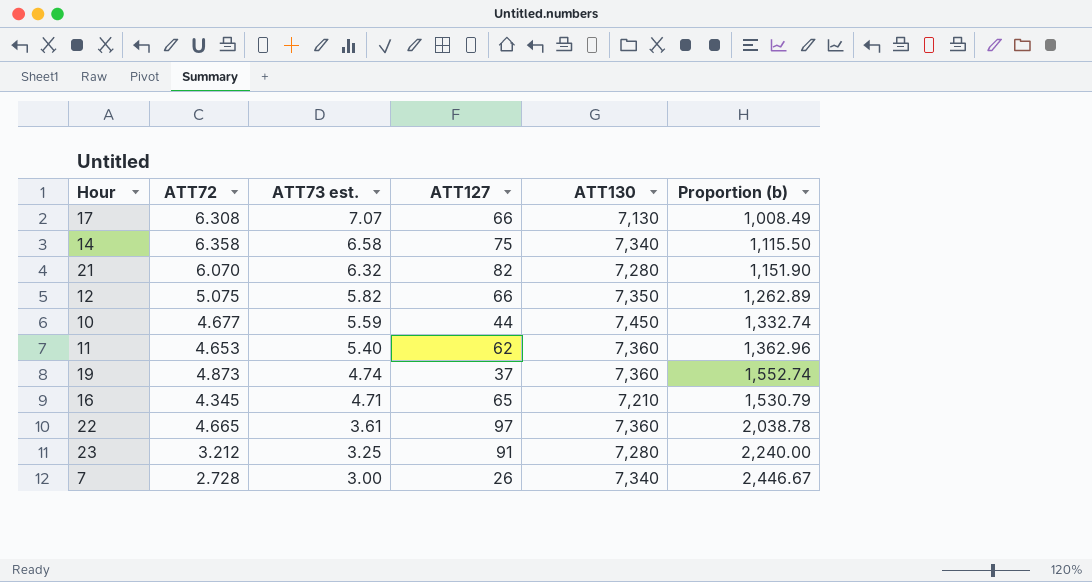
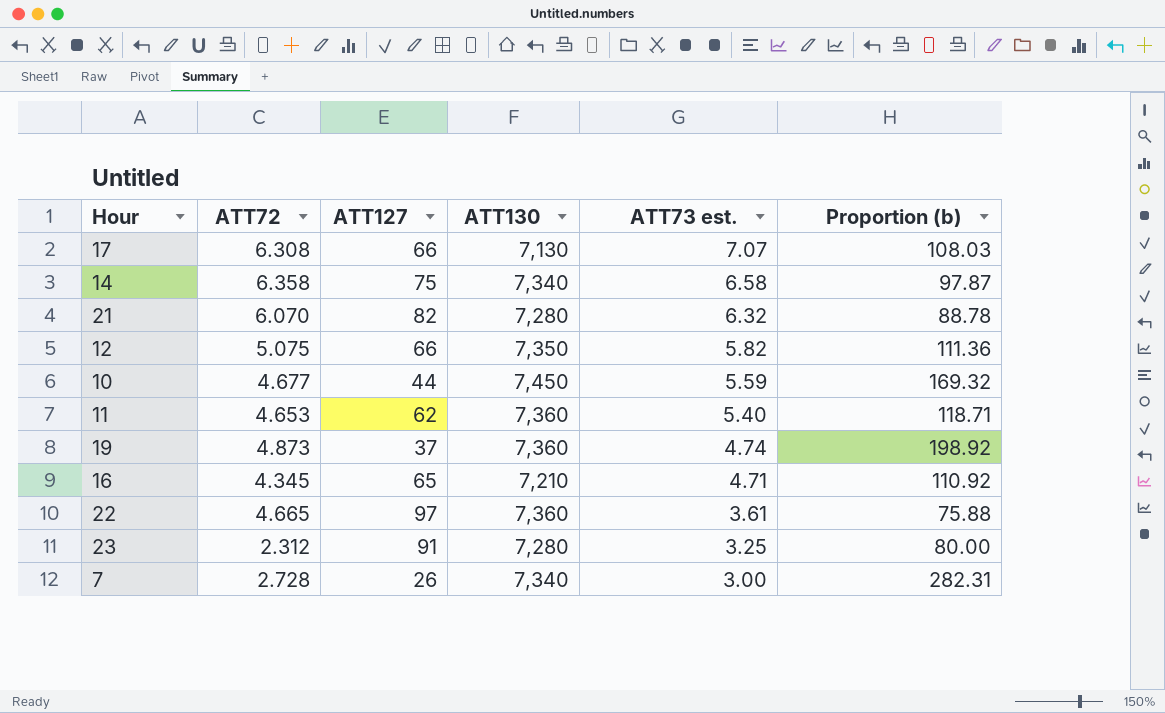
column ATT73 est. | position: 3 -> 5
column Proportion (b) | formula: [ATT130] / [ATT73 est.] -> [ATT130] / [ATT127]
23 | ATT72: 3.212 -> 2.312

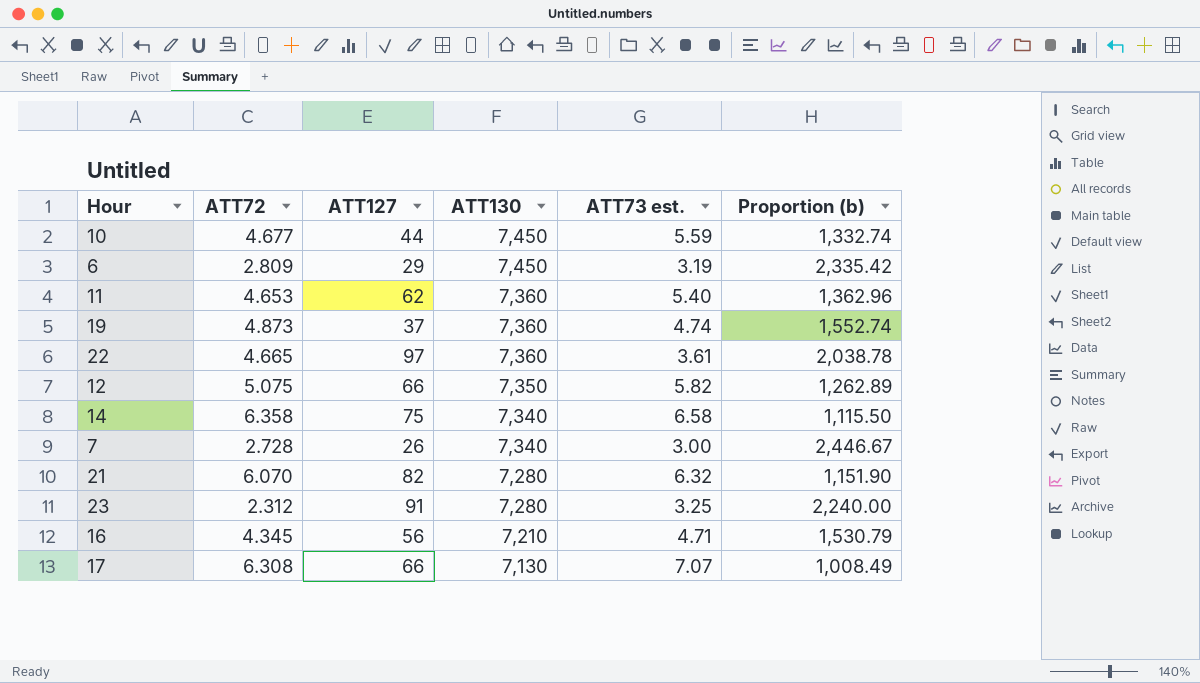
row order: ATT73 est. descending -> ATT130 descending
column Proportion (b) | formula: [ATT130] / [ATT127] -> [ATT130] / [ATT73 est.]
row 6: none -> 2.809 | 29 | 7,450 | 3.19 | 2,335.42
16 | ATT127: 65 -> 56

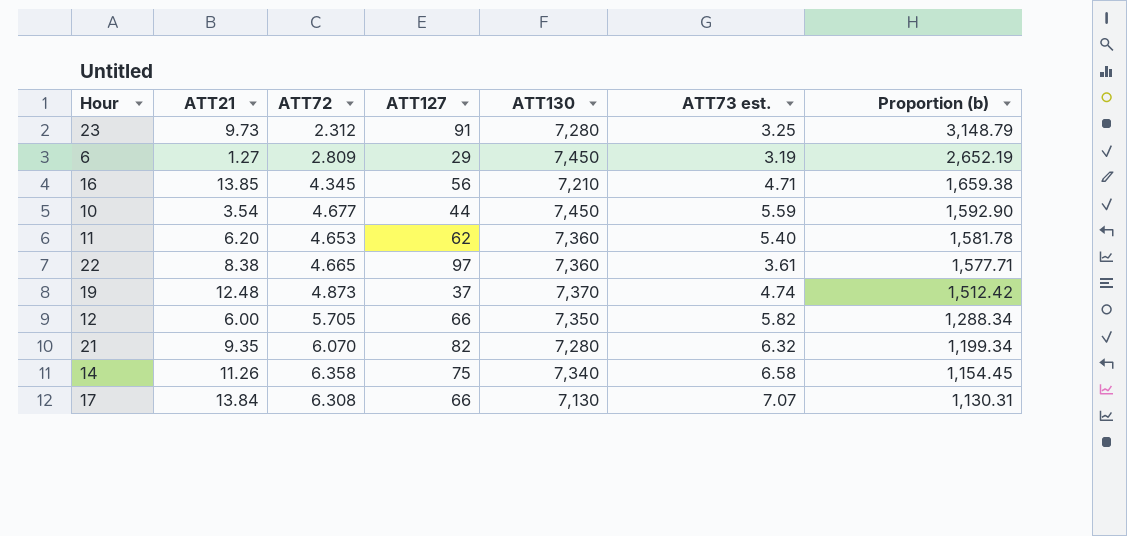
row order: ATT130 descending -> Proportion (b) descending
column ATT21 | position: none -> 2
column Proportion (b) | formula: [ATT130] / [ATT73 est.] -> [ATT130] / [ATT72]
row 7: 2.728 | 26 | 7,340 | 3.00 | 2,446.67 -> none
19 | ATT130: 7,360 -> 7,370
12 | ATT72: 5.075 -> 5.705

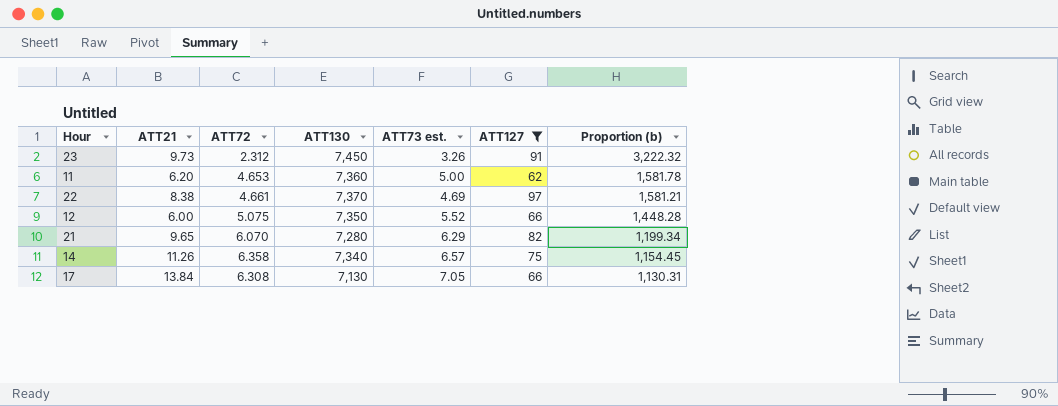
filter: none -> ATT127 >= 62
column ATT127 | position: 4 -> 6
23 | ATT130: 7,280 -> 7,450
23 | ATT73 est.: 3.25 -> 3.26
23 | Proportion (b): 3,148.79 -> 3,222.32
11 | ATT73 est.: 5.40 -> 5.00
22 | ATT72: 4.665 -> 4.661
22 | ATT130: 7,360 -> 7,370
22 | ATT73 est.: 3.61 -> 4.69
22 | Proportion (b): 1,577.71 -> 1,581.21
12 | ATT72: 5.705 -> 5.075
12 | ATT73 est.: 5.82 -> 5.52
12 | Proportion (b): 1,288.34 -> 1,448.28
21 | ATT21: 9.35 -> 9.65
21 | ATT73 est.: 6.32 -> 6.29
14 | ATT73 est.: 6.58 -> 6.57
17 | ATT73 est.: 7.07 -> 7.05

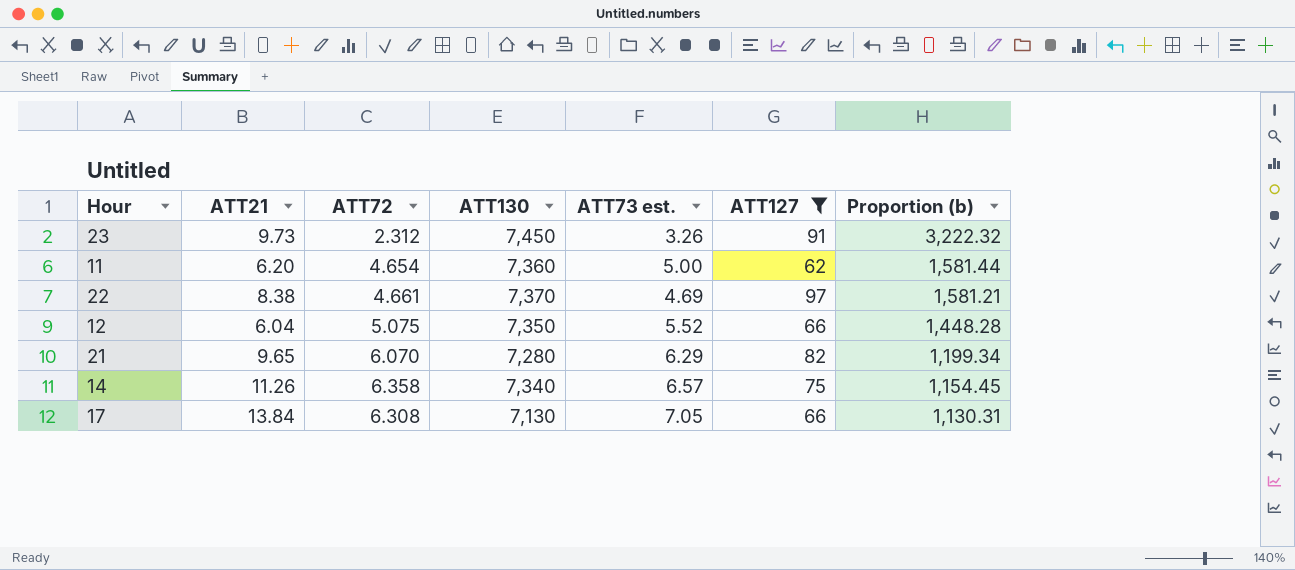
11 | ATT72: 4.653 -> 4.654
11 | Proportion (b): 1,581.78 -> 1,581.44
12 | ATT21: 6.00 -> 6.04

